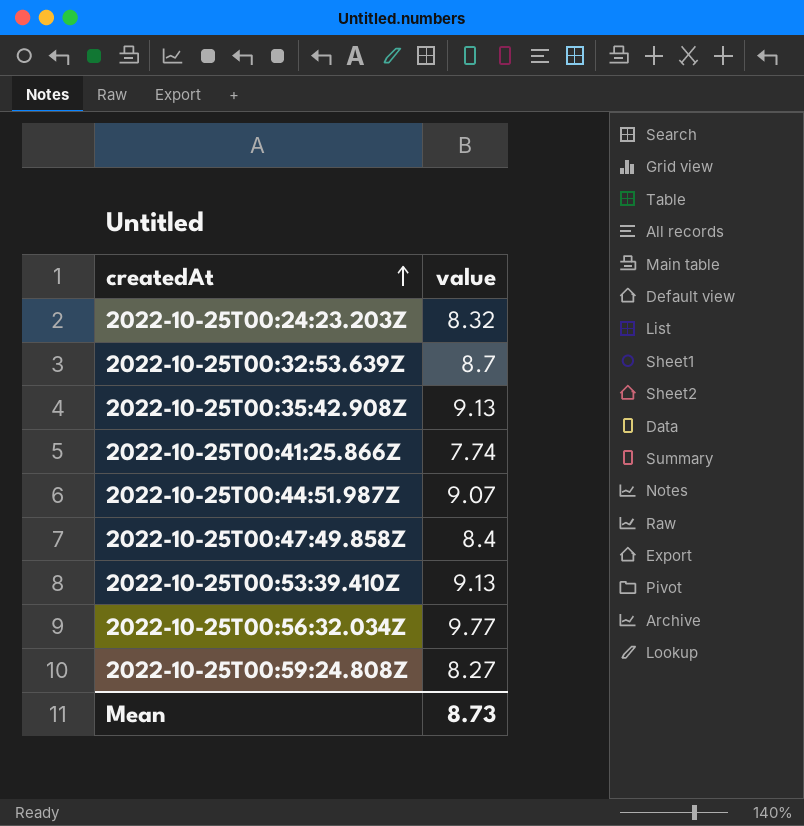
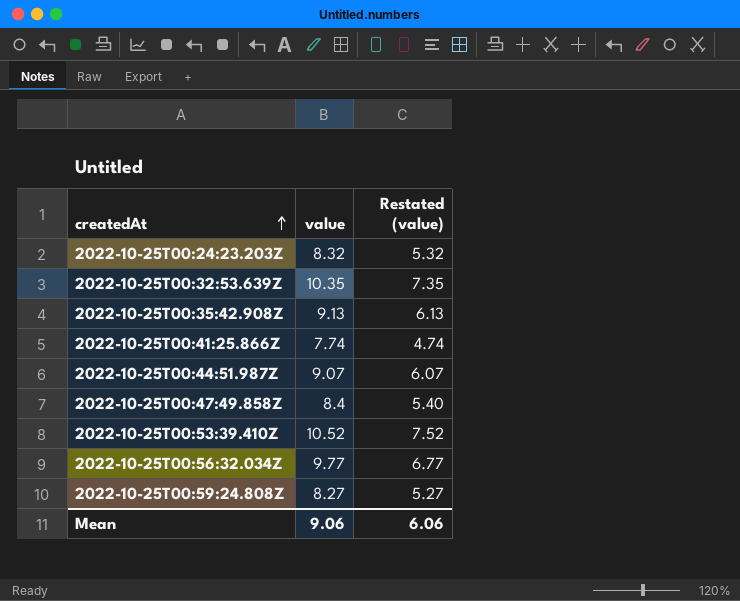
column Restated (value) | formula: none -> [value] - 3
2022-10-25T00:32:53.639Z | value: 8.7 -> 10.35
2022-10-25T00:53:39.410Z | value: 9.13 -> 10.52
Mean | value: 8.73 -> 9.06

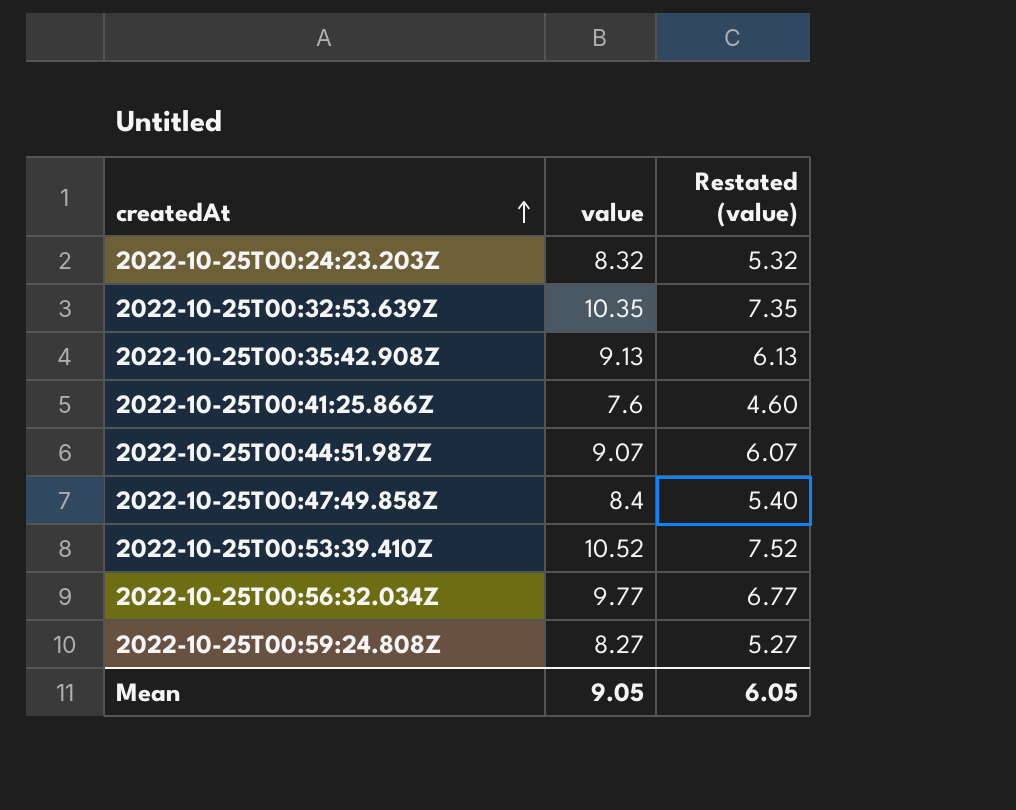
2022-10-25T00:41:25.866Z | value: 7.74 -> 7.6
2022-10-25T00:41:25.866Z | Restated (value): 4.74 -> 4.60
Mean | value: 9.06 -> 9.05
Mean | Restated (value): 6.06 -> 6.05

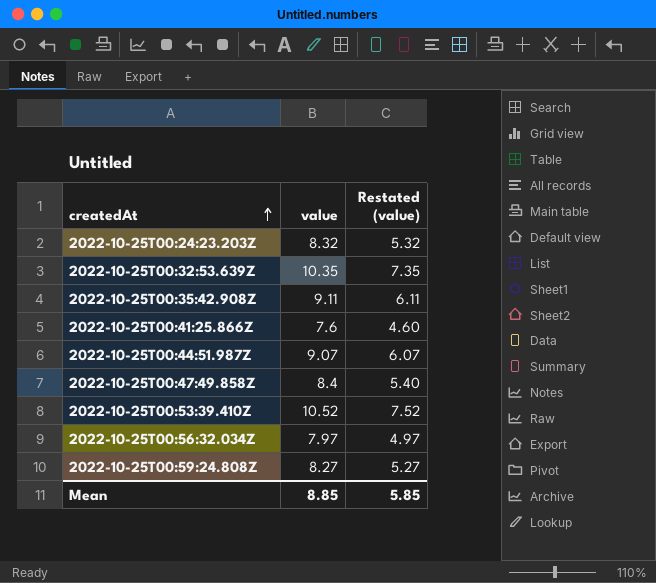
2022-10-25T00:35:42.908Z | value: 9.13 -> 9.11
2022-10-25T00:35:42.908Z | Restated (value): 6.13 -> 6.11
2022-10-25T00:56:32.034Z | value: 9.77 -> 7.97
2022-10-25T00:56:32.034Z | Restated (value): 6.77 -> 4.97
Mean | value: 9.05 -> 8.85
Mean | Restated (value): 6.05 -> 5.85

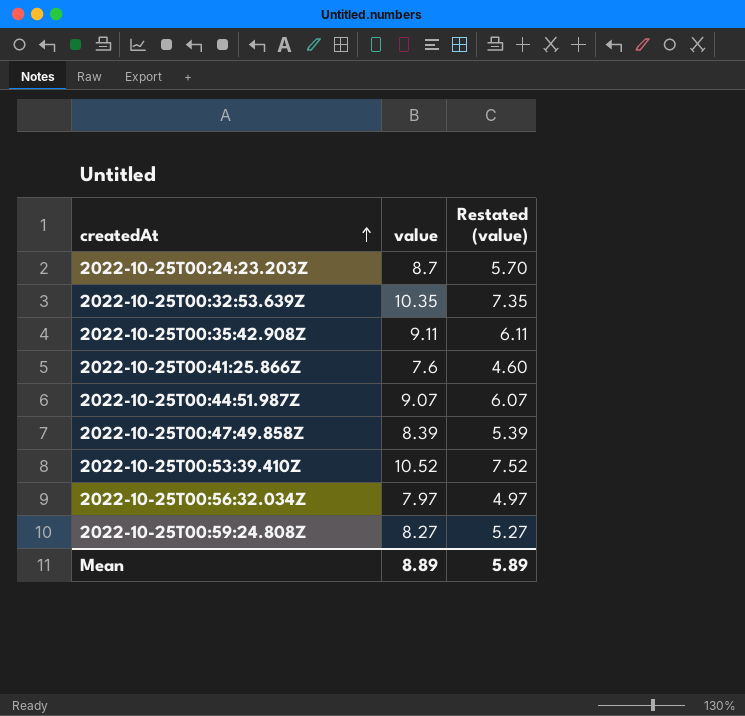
2022-10-25T00:24:23.203Z | value: 8.32 -> 8.7
2022-10-25T00:24:23.203Z | Restated (value): 5.32 -> 5.70
2022-10-25T00:47:49.858Z | value: 8.4 -> 8.39
2022-10-25T00:47:49.858Z | Restated (value): 5.40 -> 5.39
Mean | value: 8.85 -> 8.89
Mean | Restated (value): 5.85 -> 5.89

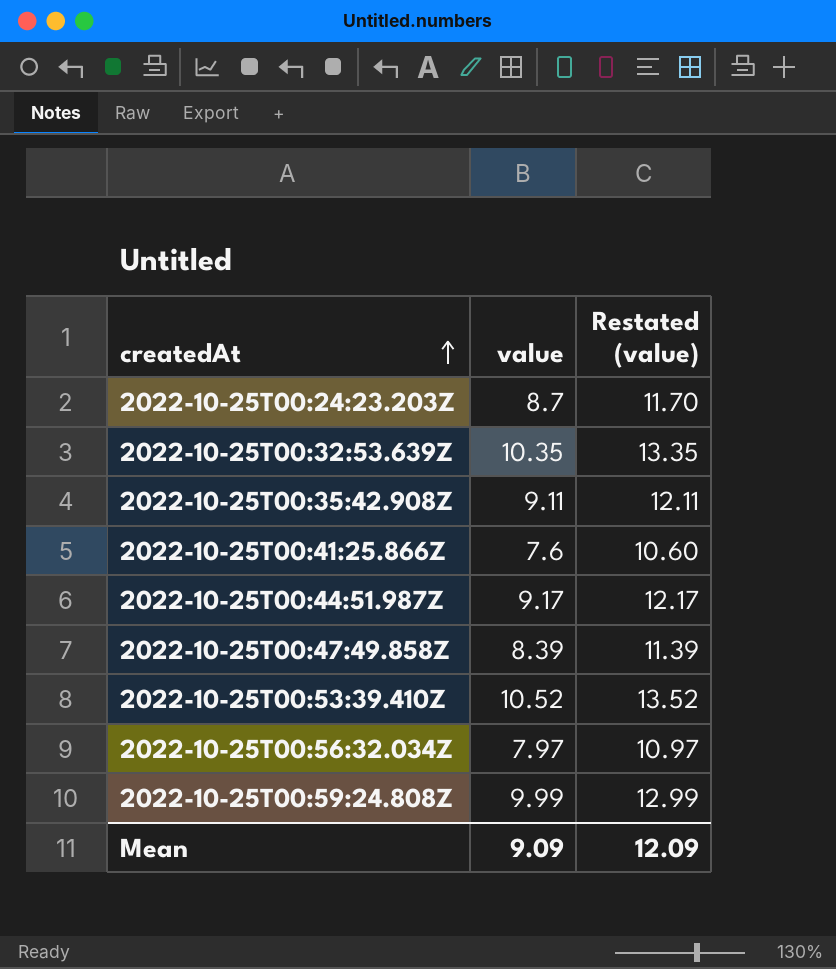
column Restated (value) | formula: [value] - 3 -> [value] + 3
2022-10-25T00:44:51.987Z | value: 9.07 -> 9.17
2022-10-25T00:59:24.808Z | value: 8.27 -> 9.99
Mean | value: 8.89 -> 9.09
Mean | Restated (value): 5.89 -> 12.09

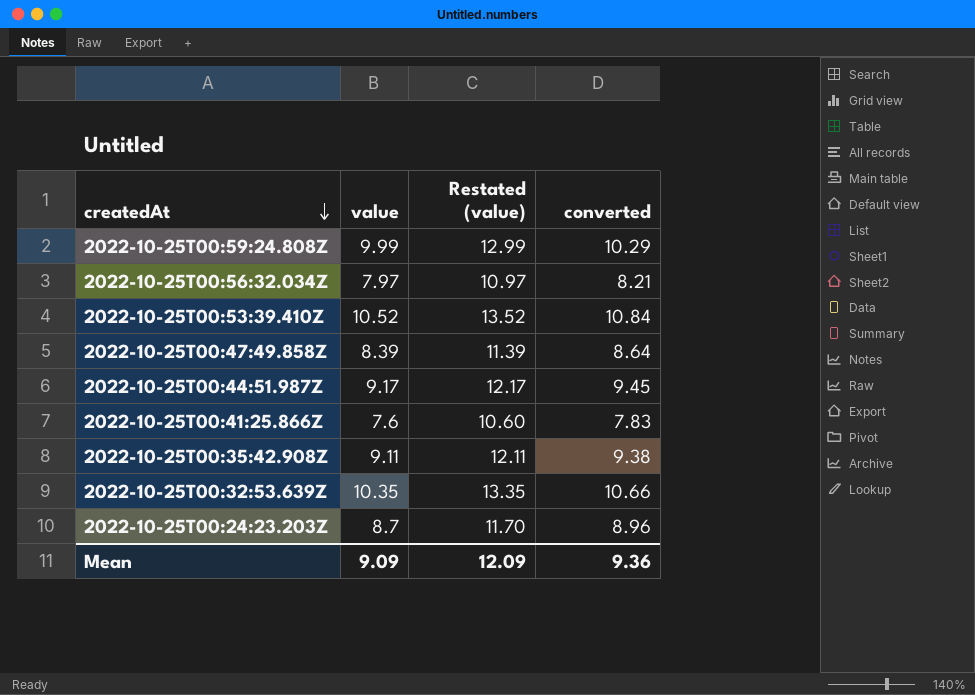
row order: createdAt ascending -> createdAt descending
column converted | formula: none -> [value] * 1.03

